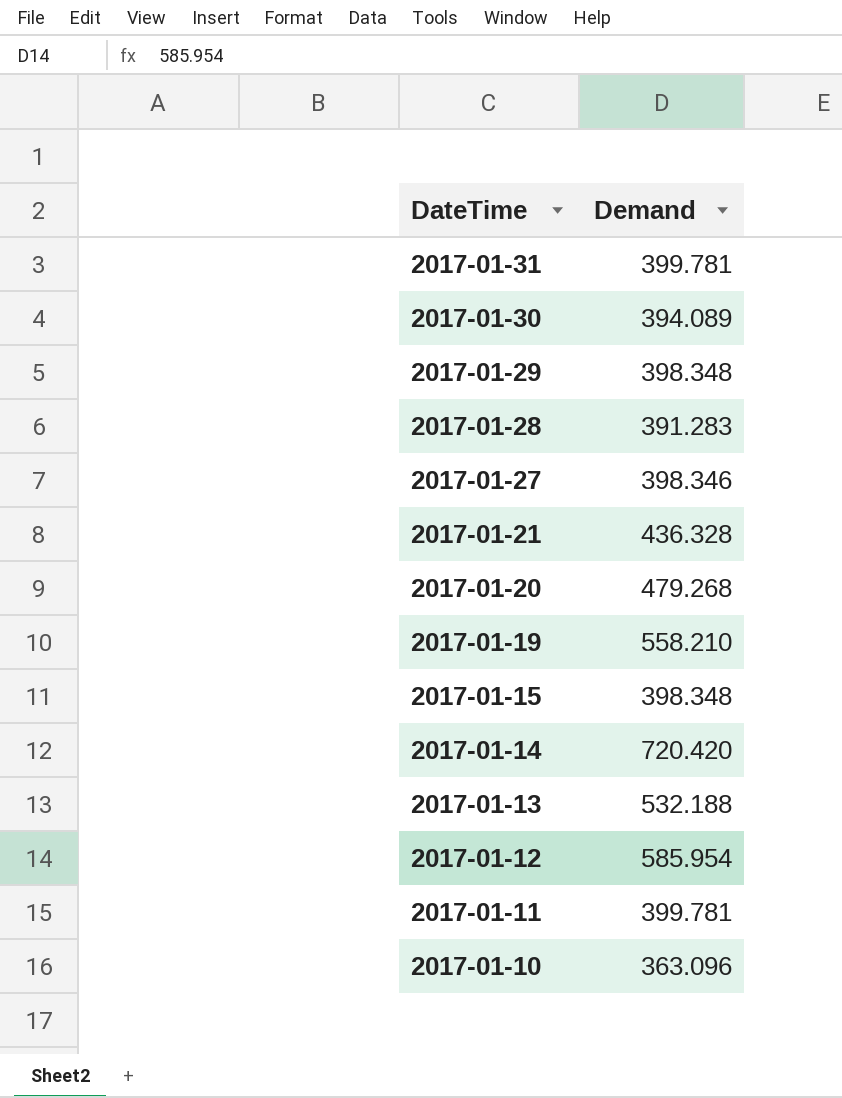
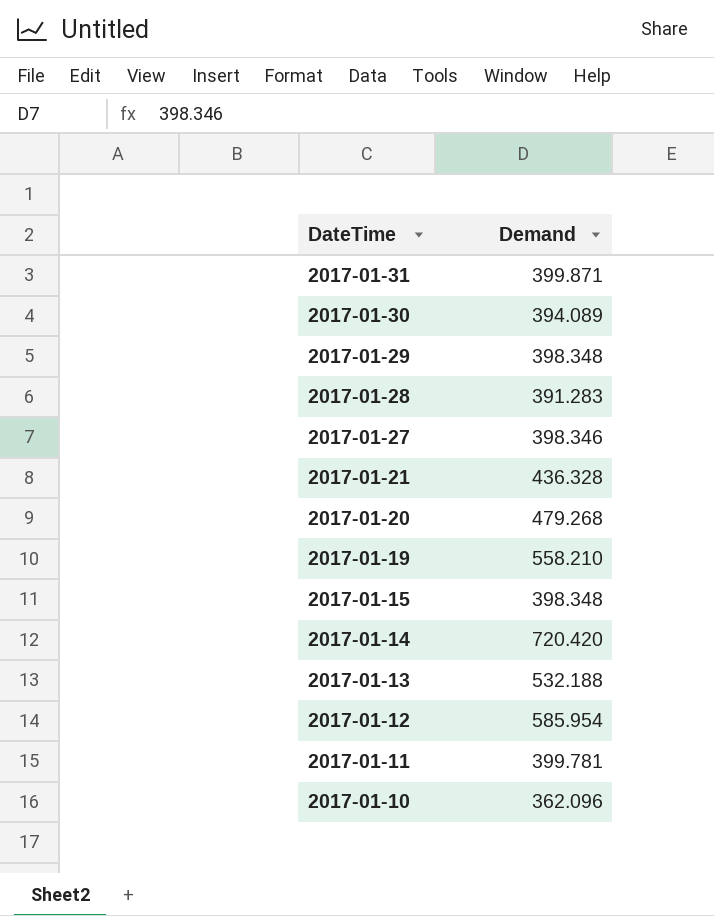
2017-01-31 | Demand: 399.781 -> 399.871
2017-01-10 | Demand: 363.096 -> 362.096

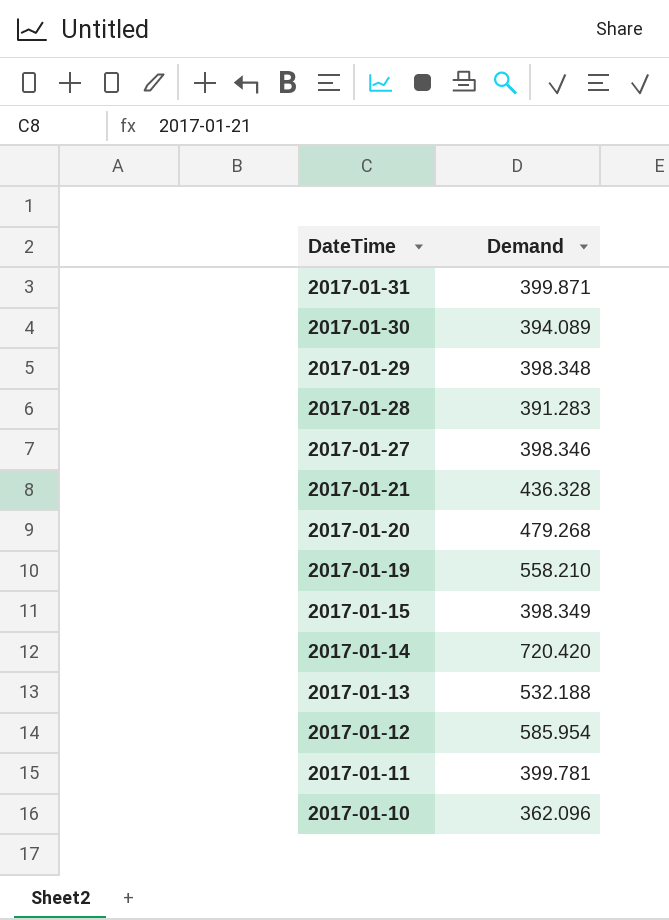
2017-01-15 | Demand: 398.348 -> 398.349

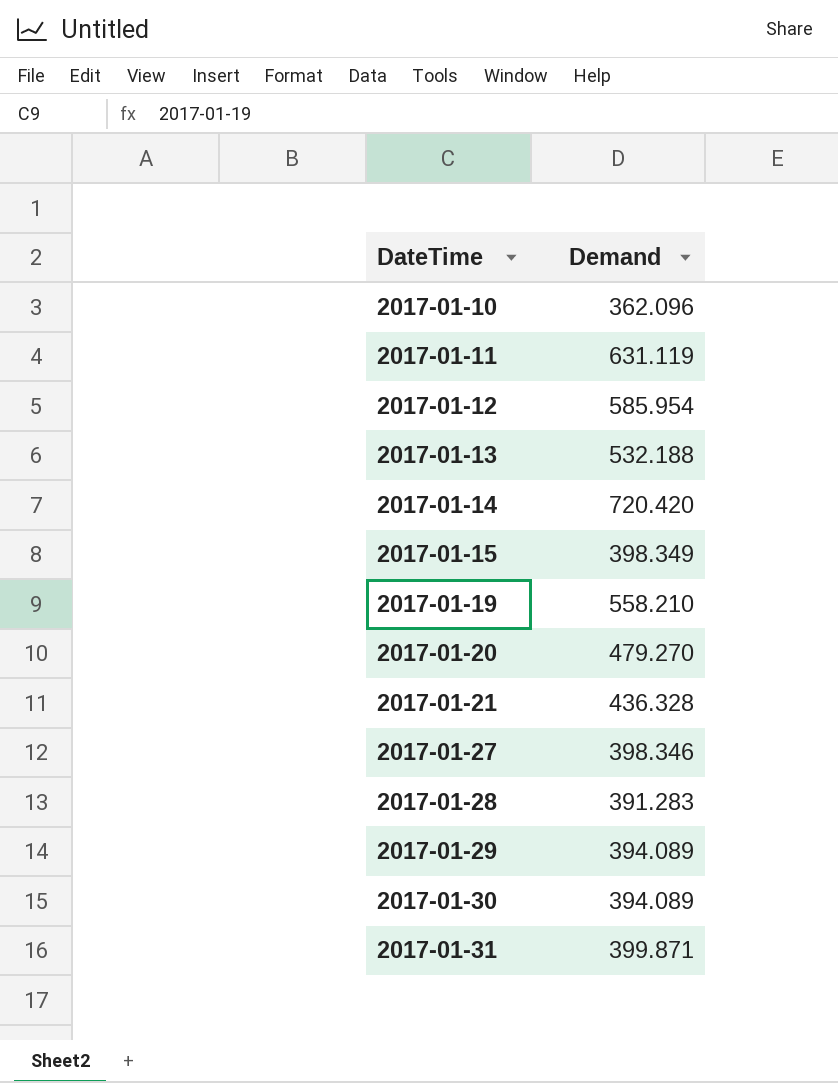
row order: DateTime descending -> DateTime ascending
2017-01-11 | Demand: 399.781 -> 631.119
2017-01-20 | Demand: 479.268 -> 479.270
2017-01-29 | Demand: 398.348 -> 394.089

